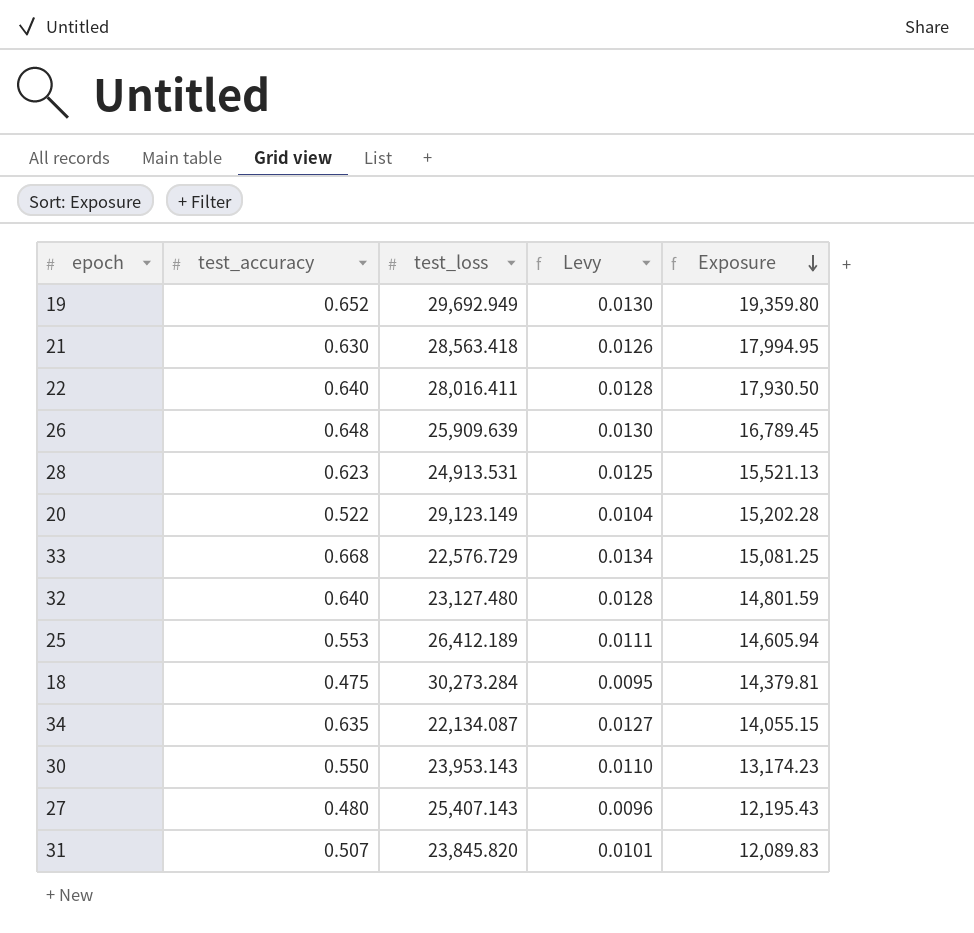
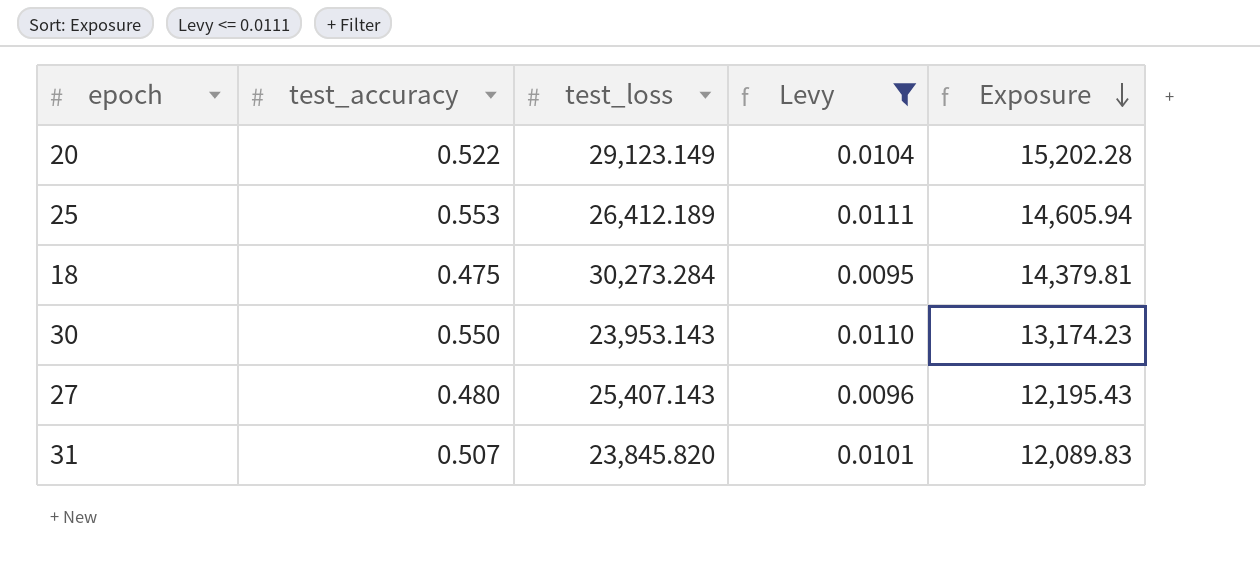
filter: none -> Levy <= 0.0111

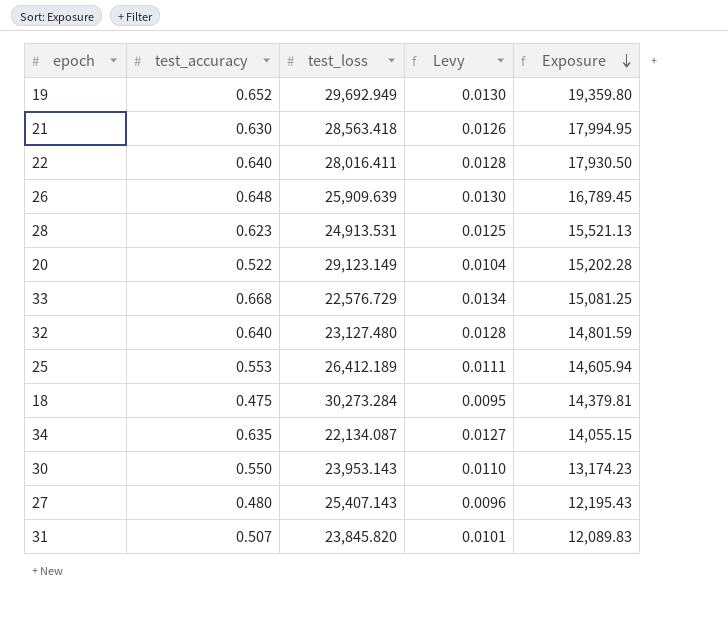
filter: Levy <= 0.0111 -> none

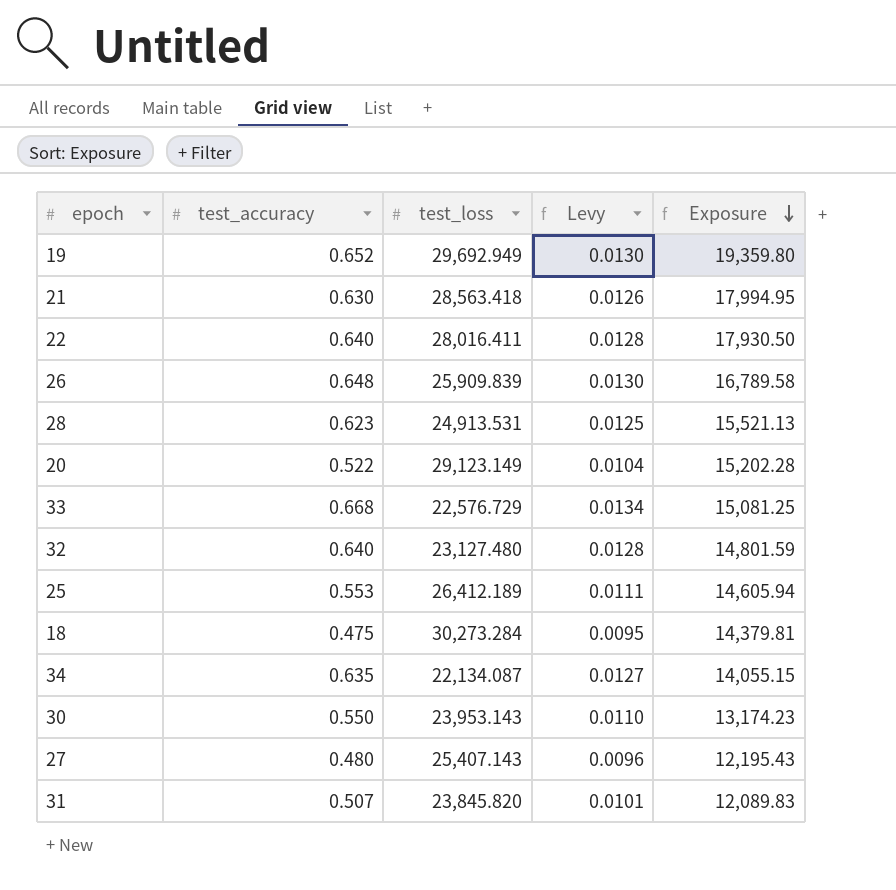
26 | test_loss: 25,909.639 -> 25,909.839
26 | Exposure: 16,789.45 -> 16,789.58

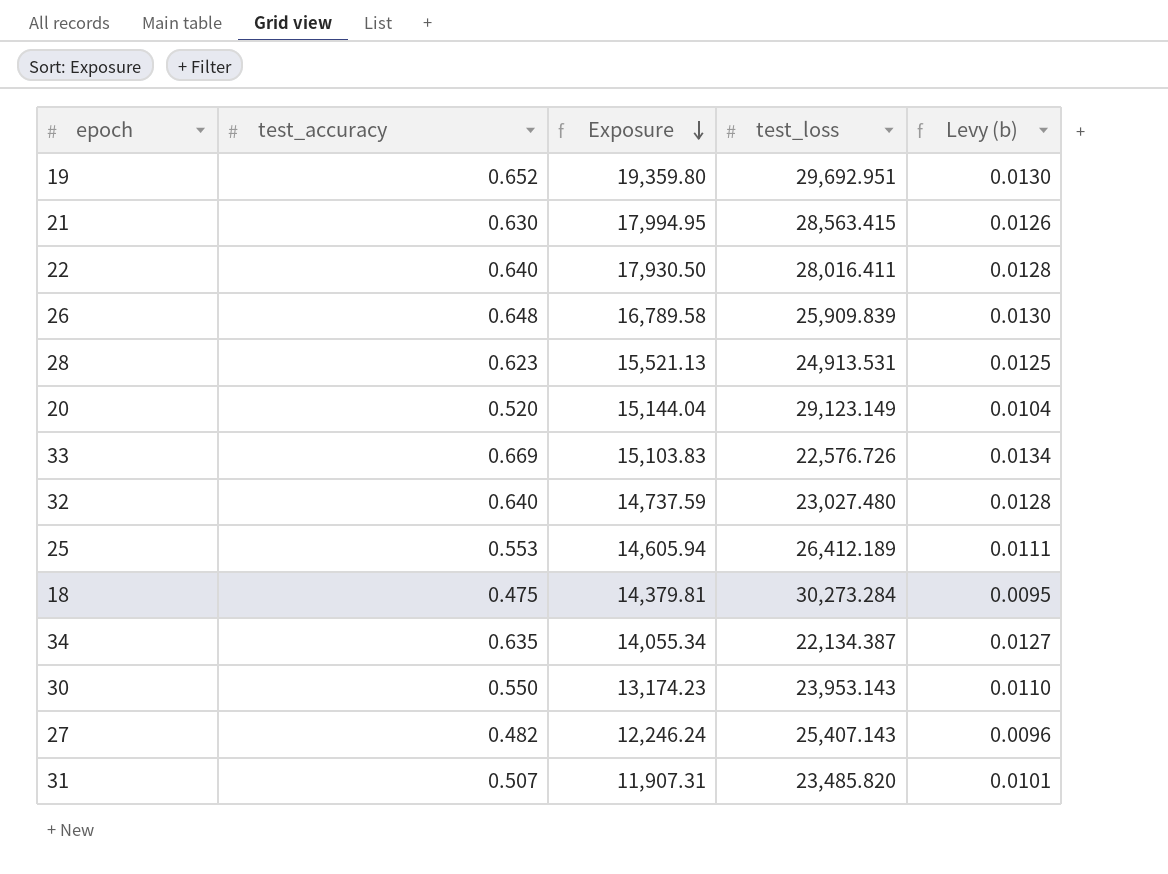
column Exposure | position: 5 -> 3
column name: Levy -> Levy (b)
19 | test_loss: 29,692.949 -> 29,692.951
21 | test_loss: 28,563.418 -> 28,563.415
20 | test_accuracy: 0.522 -> 0.520
20 | Exposure: 15,202.28 -> 15,144.04
33 | test_accuracy: 0.668 -> 0.669
33 | Exposure: 15,081.25 -> 15,103.83
33 | test_loss: 22,576.729 -> 22,576.726
32 | Exposure: 14,801.59 -> 14,737.59
32 | test_loss: 23,127.480 -> 23,027.480
34 | Exposure: 14,055.15 -> 14,055.34
34 | test_loss: 22,134.087 -> 22,134.387
27 | test_accuracy: 0.480 -> 0.482
27 | Exposure: 12,195.43 -> 12,246.24
31 | Exposure: 12,089.83 -> 11,907.31
31 | test_loss: 23,845.820 -> 23,485.820

